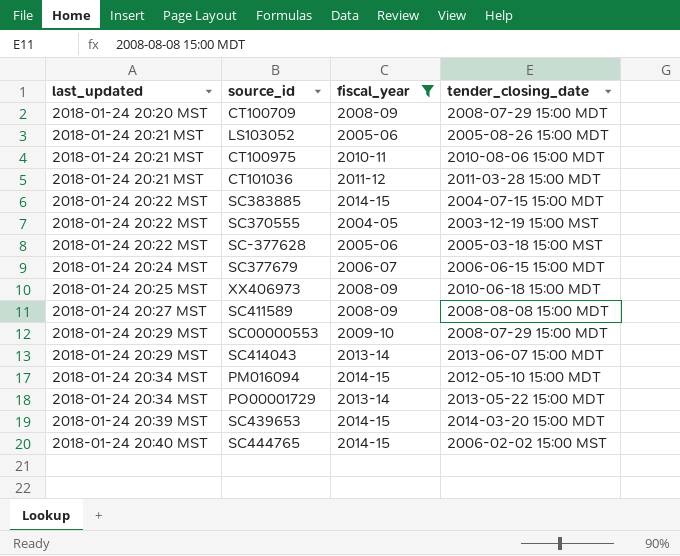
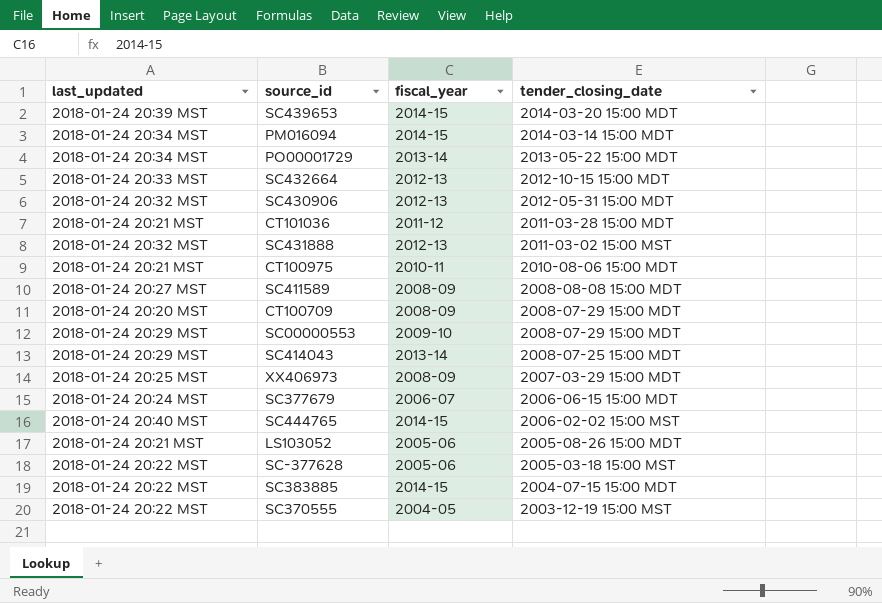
filter: fiscal_year != 2012-13 -> none
row order: last_updated ascending -> tender_closing_date descending
PM016094 | tender_closing_date: 2012-05-10 15:00 MDT -> 2014-03-14 15:00 MDT
SC414043 | tender_closing_date: 2013-06-07 15:00 MDT -> 2008-07-25 15:00 MDT
XX406973 | tender_closing_date: 2010-06-18 15:00 MDT -> 2007-03-29 15:00 MDT

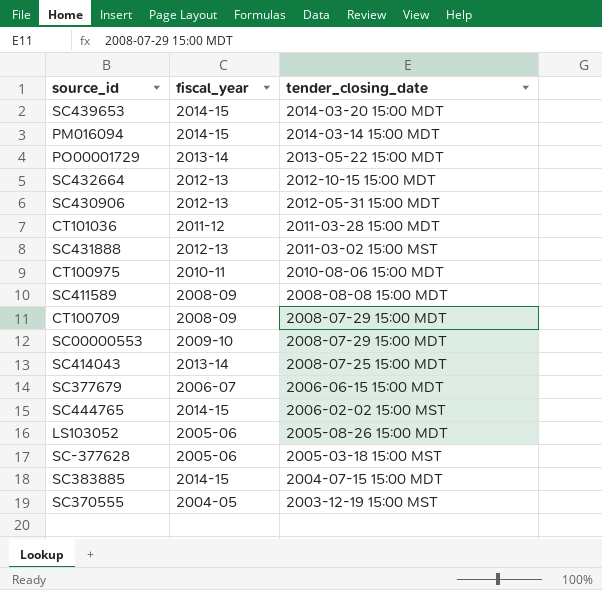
column last_updated | position: 1 -> none
row XX406973: 2018-01-24 20:25 MST | 2008-09 | 2007-03-29 15:00 MDT -> none

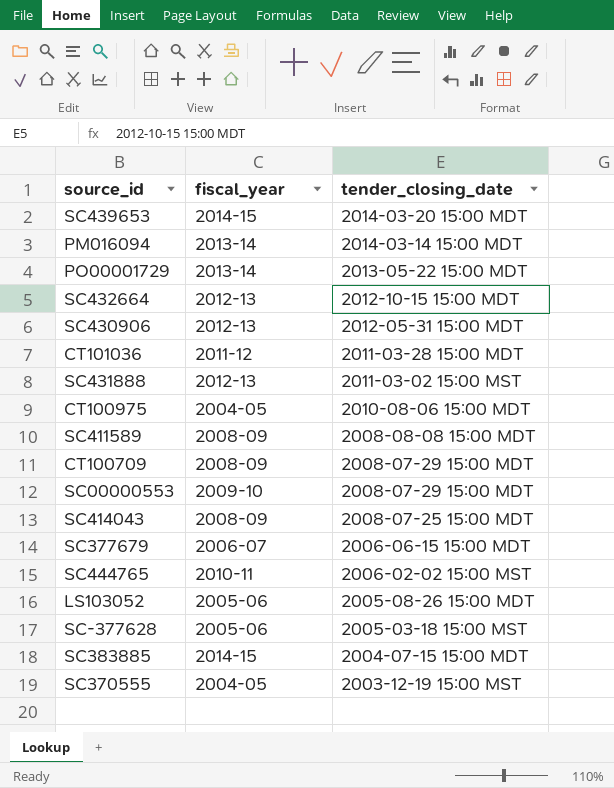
PM016094 | fiscal_year: 2014-15 -> 2013-14
CT100975 | fiscal_year: 2010-11 -> 2004-05
SC414043 | fiscal_year: 2013-14 -> 2008-09
SC444765 | fiscal_year: 2014-15 -> 2010-11

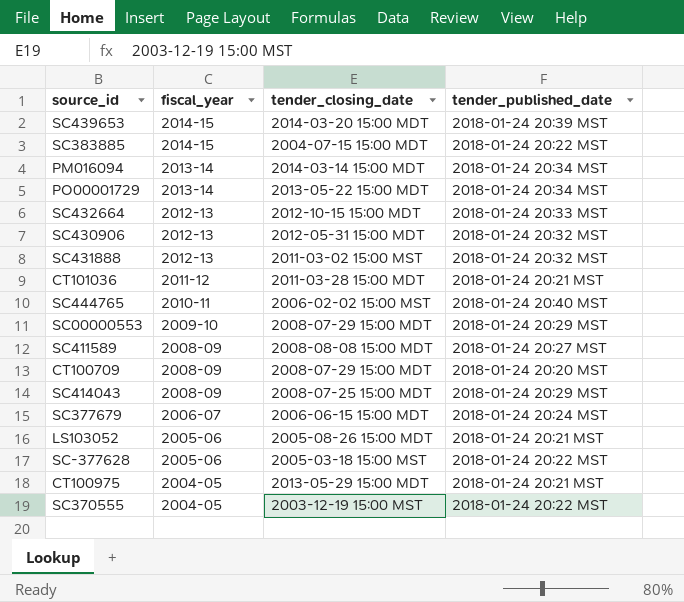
row order: tender_closing_date descending -> fiscal_year descending
column tender_published_date | position: none -> 4
CT100975 | tender_closing_date: 2010-08-06 15:00 MDT -> 2013-05-29 15:00 MDT

